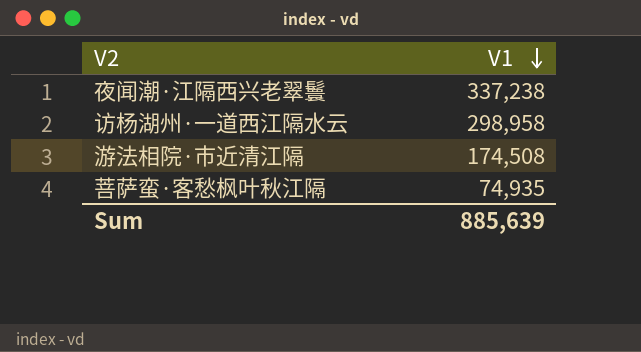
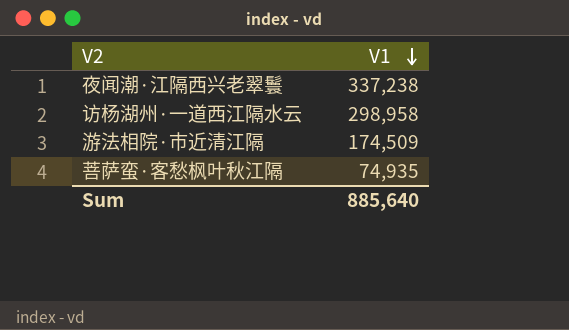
游法相院·市近清江隔 | V1: 174,508 -> 174,509
Sum | V1: 885,639 -> 885,640

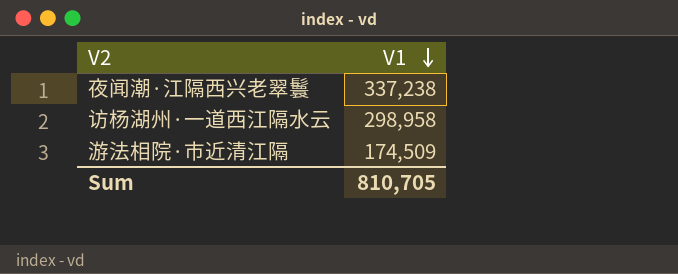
row 菩萨蛮·客愁枫叶秋江隔: 74,935 -> none
Sum | V1: 885,640 -> 810,705

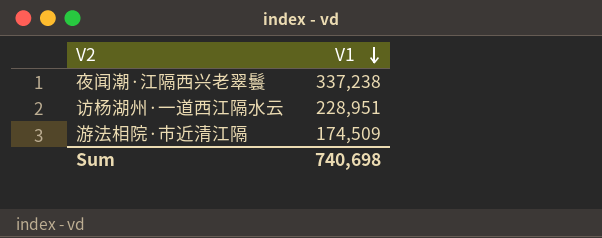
访杨湖州·一道西江隔水云 | V1: 298,958 -> 228,951
Sum | V1: 810,705 -> 740,698

